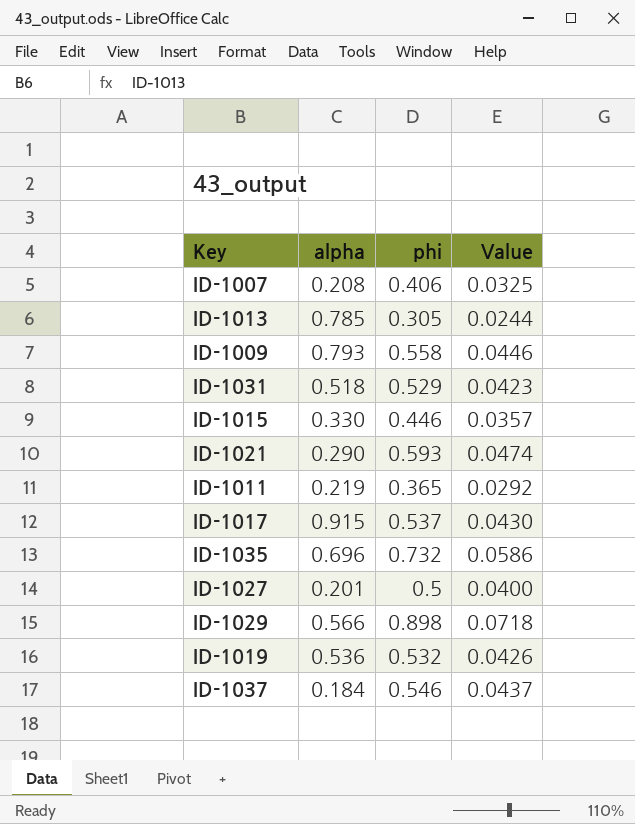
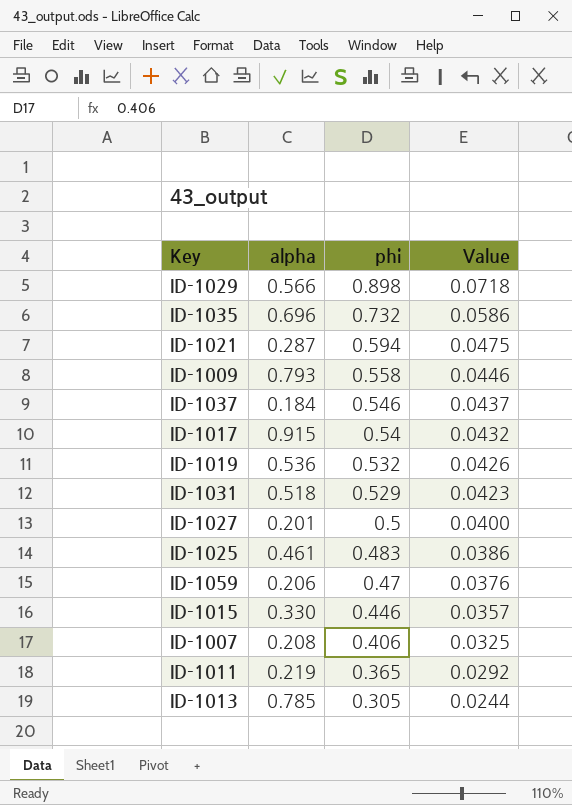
row order: none -> phi descending
ID-1021 | alpha: 0.290 -> 0.287
ID-1021 | phi: 0.593 -> 0.594
ID-1021 | Value: 0.0474 -> 0.0475
ID-1017 | phi: 0.537 -> 0.54
ID-1017 | Value: 0.0430 -> 0.0432
row ID-1025: none -> 0.461 | 0.483 | 0.0386
row ID-1059: none -> 0.206 | 0.47 | 0.0376

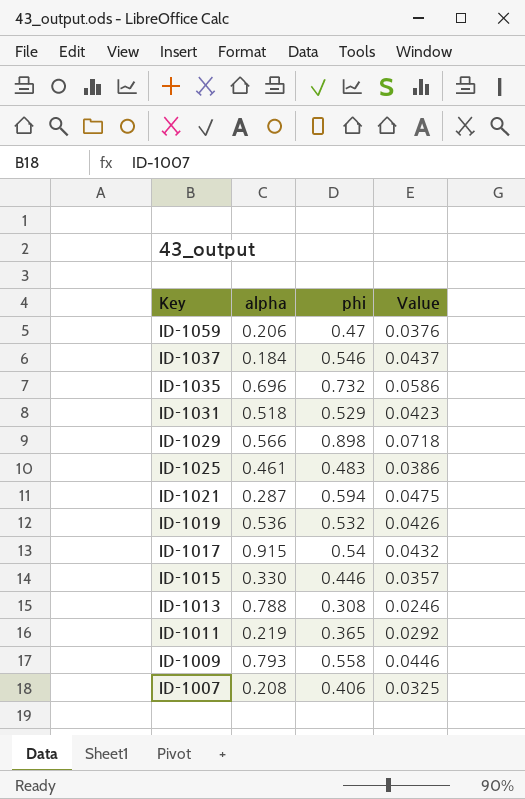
row order: phi descending -> Key descending
row ID-1027: 0.201 | 0.5 | 0.0400 -> none
ID-1013 | alpha: 0.785 -> 0.788
ID-1013 | phi: 0.305 -> 0.308
ID-1013 | Value: 0.0244 -> 0.0246

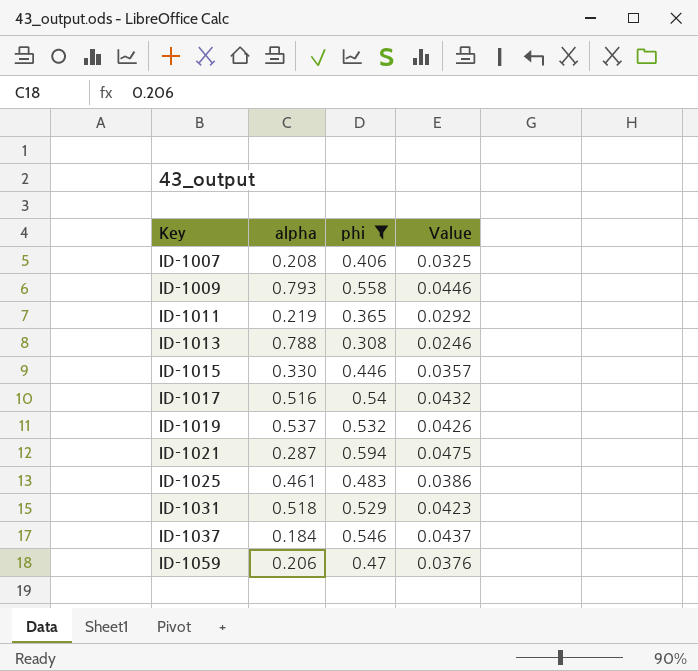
filter: none -> phi <= 0.594
row order: Key descending -> Key ascending
ID-1017 | alpha: 0.915 -> 0.516
ID-1019 | alpha: 0.536 -> 0.537

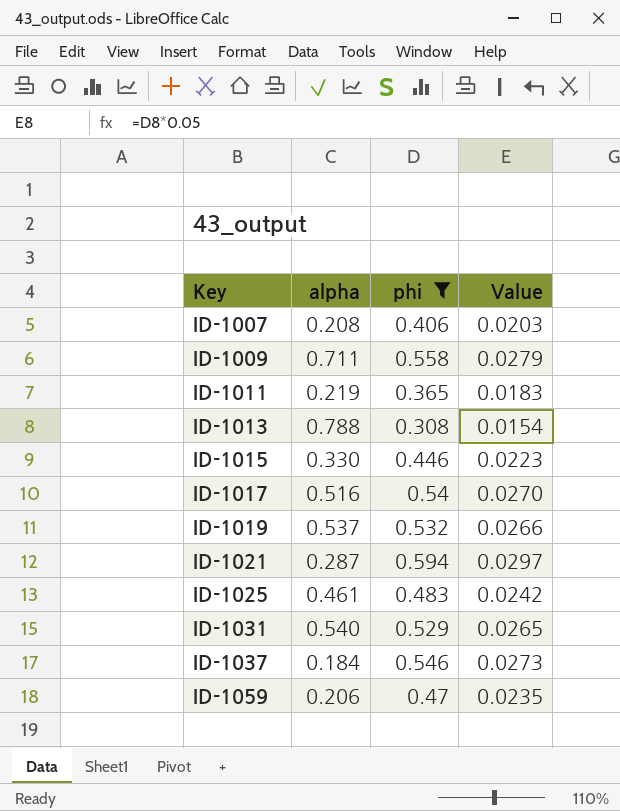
column Value | formula: [phi] * 0.08 -> [phi] * 0.05
ID-1009 | alpha: 0.793 -> 0.711
ID-1031 | alpha: 0.518 -> 0.540

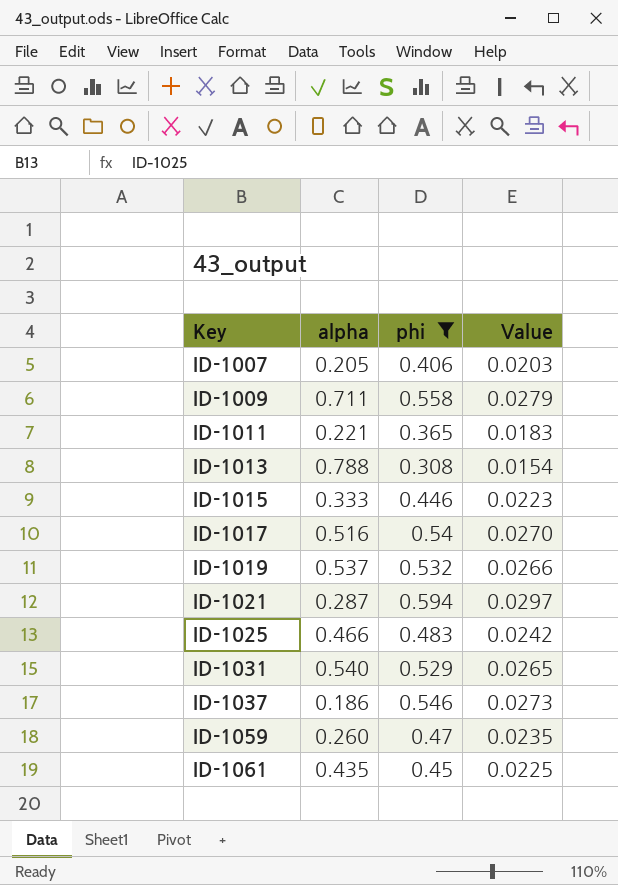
ID-1007 | alpha: 0.208 -> 0.205
ID-1011 | alpha: 0.219 -> 0.221
ID-1015 | alpha: 0.330 -> 0.333
ID-1025 | alpha: 0.461 -> 0.466
ID-1037 | alpha: 0.184 -> 0.186
ID-1059 | alpha: 0.206 -> 0.260
row ID-1061: none -> 0.435 | 0.45 | 0.0225

